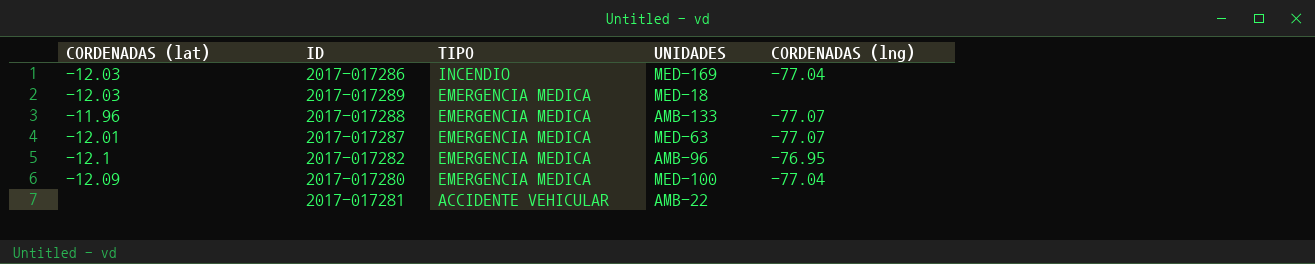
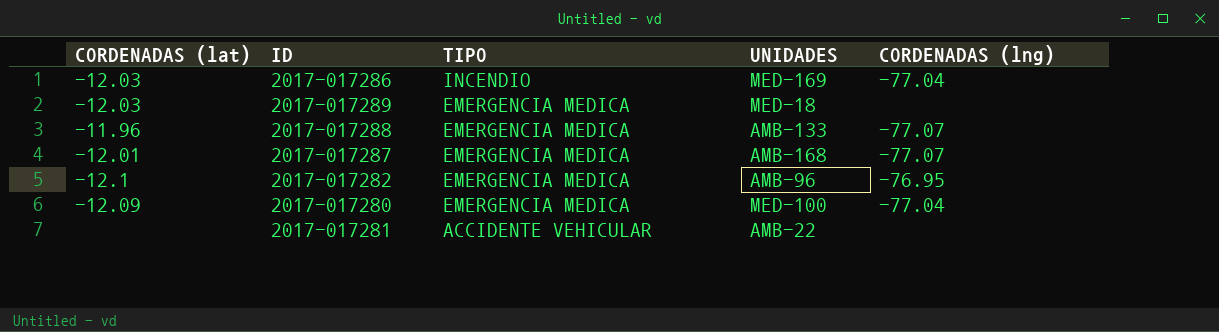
2017-017287 | UNIDADES: MED-63 -> AMB-168

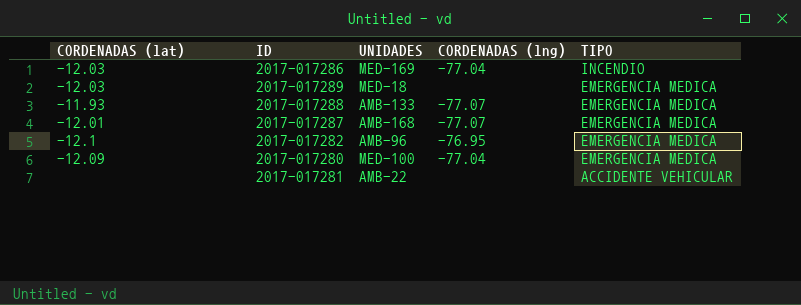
column TIPO | position: 3 -> 5
2017-017288 | CORDENADAS (lat): -11.96 -> -11.93

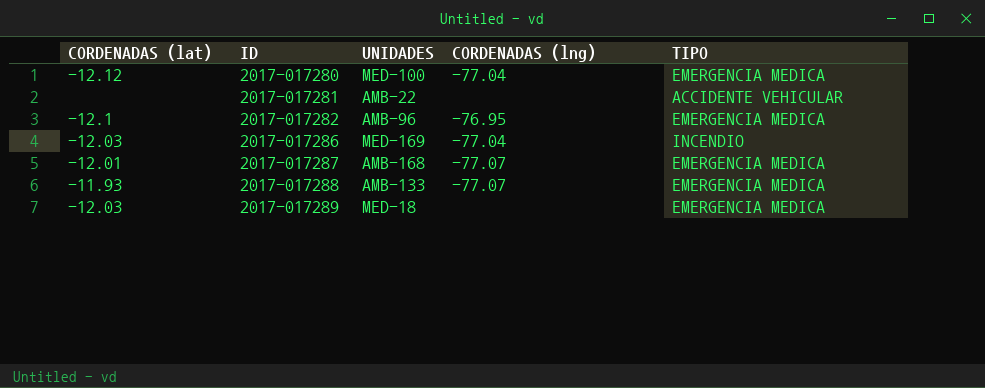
row order: TIPO descending -> ID ascending
2017-017280 | CORDENADAS (lat): -12.09 -> -12.12

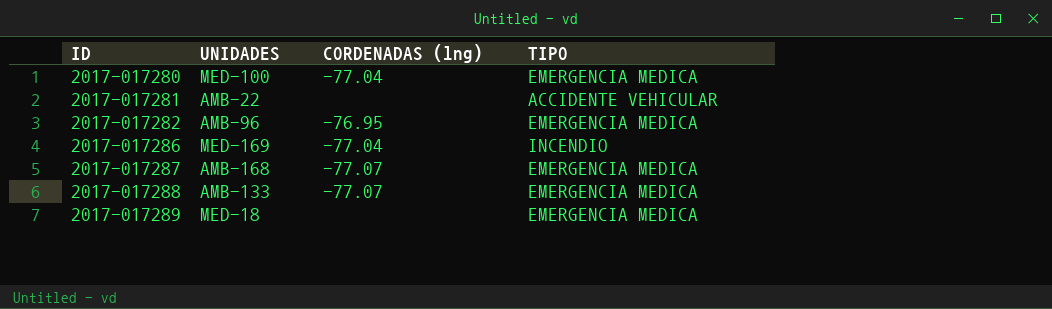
column CORDENADAS (lat) | position: 1 -> none

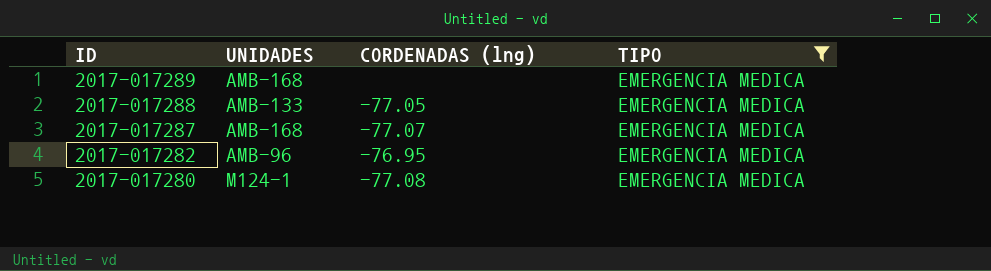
filter: none -> TIPO = EMERGENCIA MEDICA
row order: ID ascending -> ID descending
2017-017289 | UNIDADES: MED-18 -> AMB-168
2017-017288 | CORDENADAS (lng): -77.07 -> -77.05
2017-017280 | UNIDADES: MED-100 -> M124-1
2017-017280 | CORDENADAS (lng): -77.04 -> -77.08

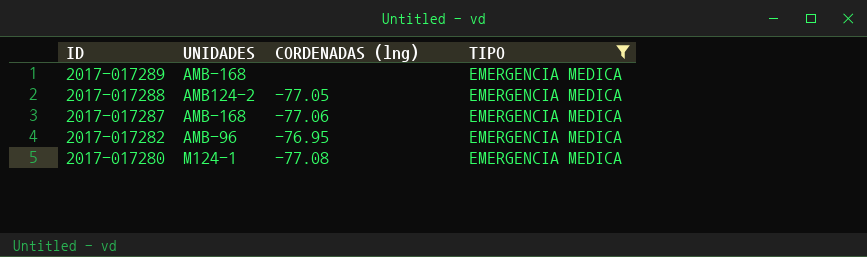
2017-017288 | UNIDADES: AMB-133 -> AMB124-2
2017-017287 | CORDENADAS (lng): -77.07 -> -77.06

